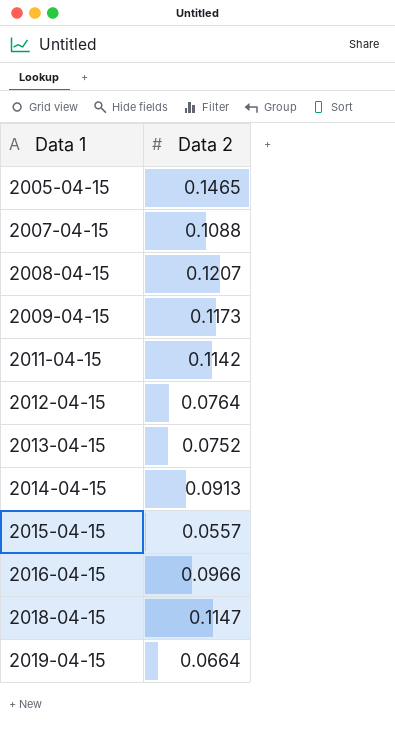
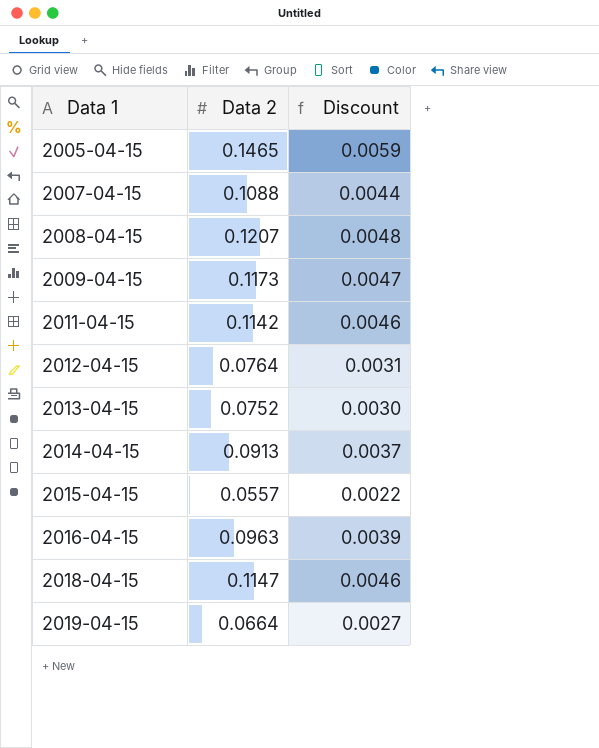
column Discount | formula: none -> [Data 2] * 0.04
2016-04-15 | Data 2: 0.0966 -> 0.0963

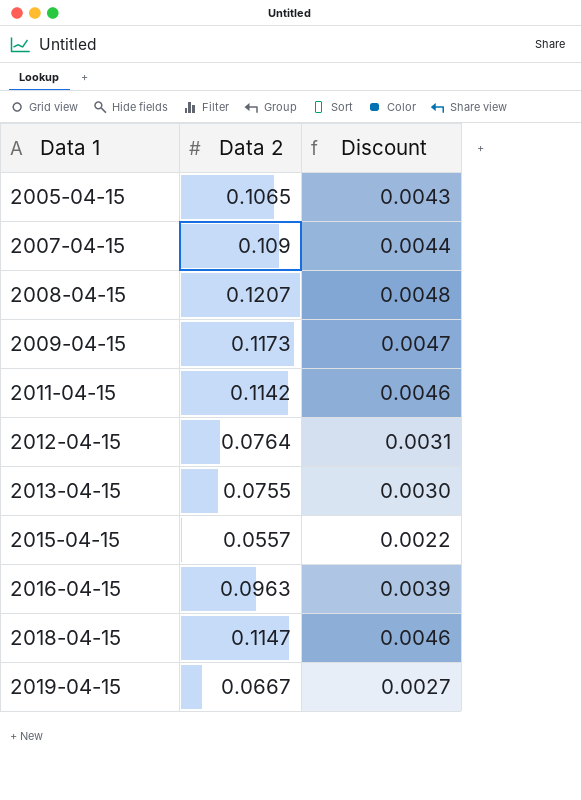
row 2014-04-15: 0.0913 | 0.0037 -> none
2005-04-15 | Data 2: 0.1465 -> 0.1065
2005-04-15 | Discount: 0.0059 -> 0.0043
2007-04-15 | Data 2: 0.1088 -> 0.109
2013-04-15 | Data 2: 0.0752 -> 0.0755
2019-04-15 | Data 2: 0.0664 -> 0.0667

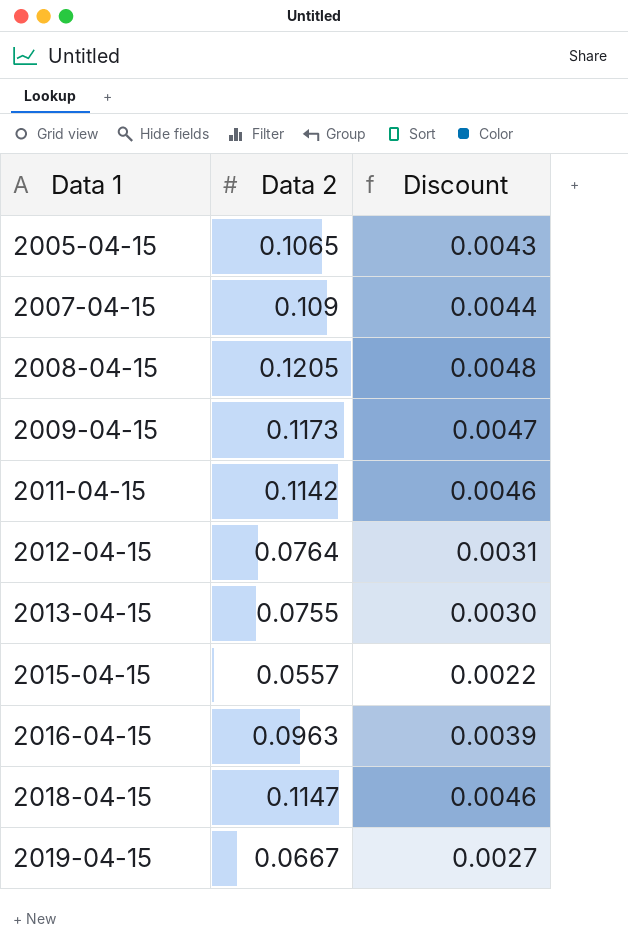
2008-04-15 | Data 2: 0.1207 -> 0.1205

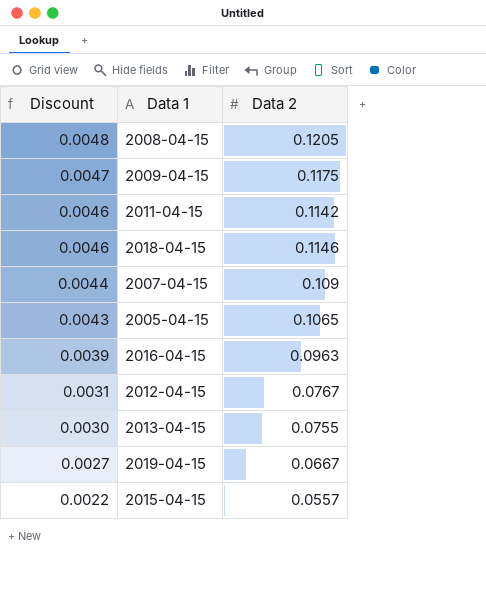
row order: Data 1 ascending -> Discount descending
column Discount | position: 3 -> 1
2009-04-15 | Data 2: 0.1173 -> 0.1175
2018-04-15 | Data 2: 0.1147 -> 0.1146
2012-04-15 | Data 2: 0.0764 -> 0.0767

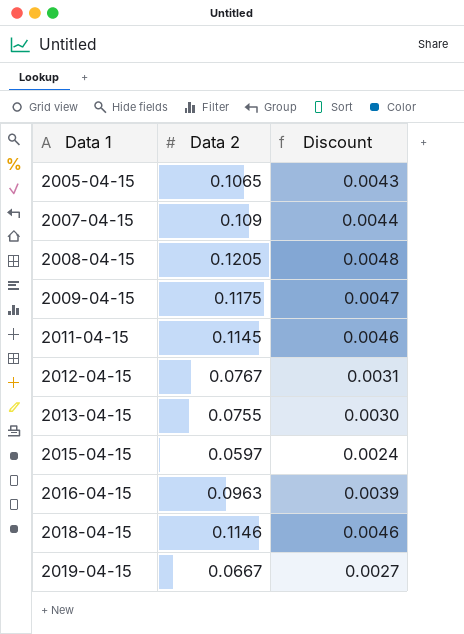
row order: Discount descending -> Data 1 ascending
column Discount | position: 1 -> 3
2011-04-15 | Data 2: 0.1142 -> 0.1145
2015-04-15 | Data 2: 0.0557 -> 0.0597
2015-04-15 | Discount: 0.0022 -> 0.0024

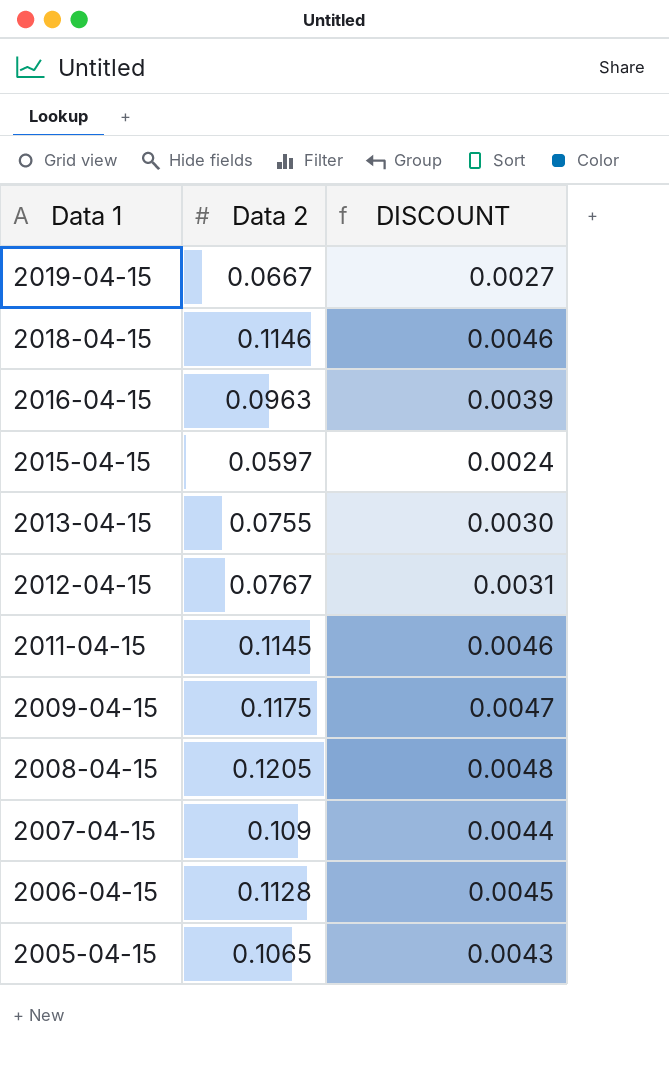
row order: Data 1 ascending -> Data 1 descending
column name: Discount -> DISCOUNT
row 2006-04-15: none -> 0.1128 | 0.0045

